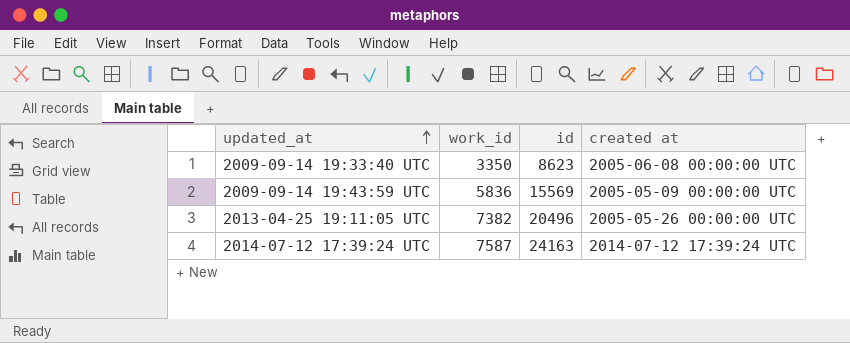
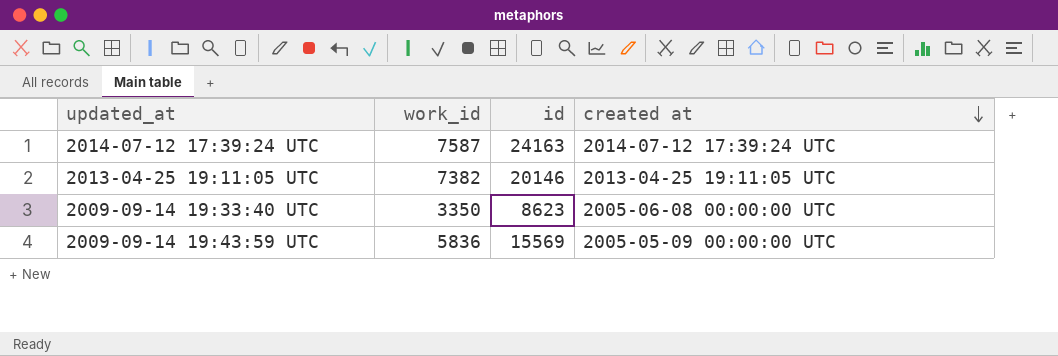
row order: updated_at ascending -> created at descending
2013-04-25 19:11:05 UTC | id: 20496 -> 20146
2013-04-25 19:11:05 UTC | created at: 2005-05-26 00:00:00 UTC -> 2013-04-25 19:11:05 UTC

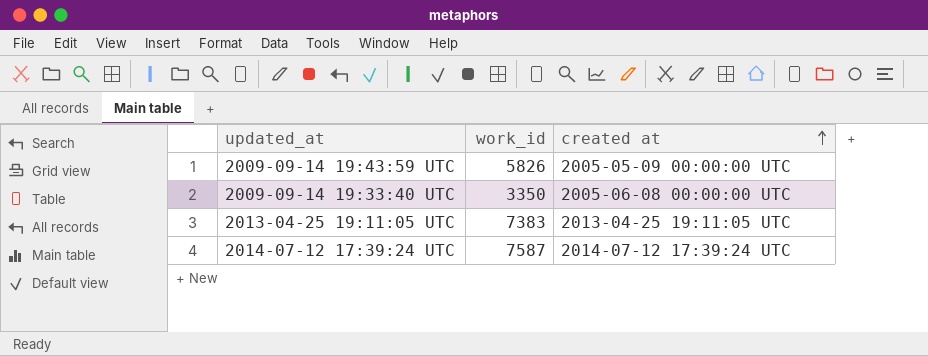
row order: created at descending -> created at ascending
column id | position: 3 -> none
2009-09-14 19:43:59 UTC | work_id: 5836 -> 5826
2013-04-25 19:11:05 UTC | work_id: 7382 -> 7383

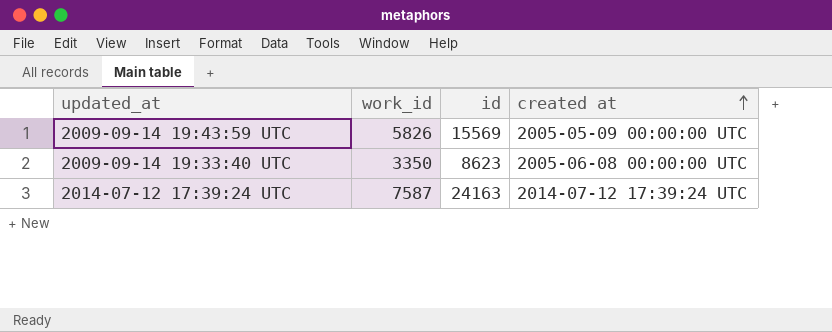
column id | position: none -> 3
row 2013-04-25 19:11:05 UTC: 7383 | 2013-04-25 19:11:05 UTC -> none

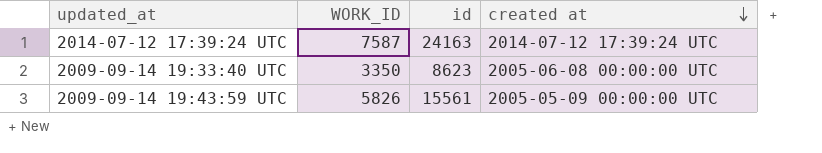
row order: created at ascending -> created at descending
column name: work_id -> WORK_ID
2009-09-14 19:43:59 UTC | id: 15569 -> 15561

